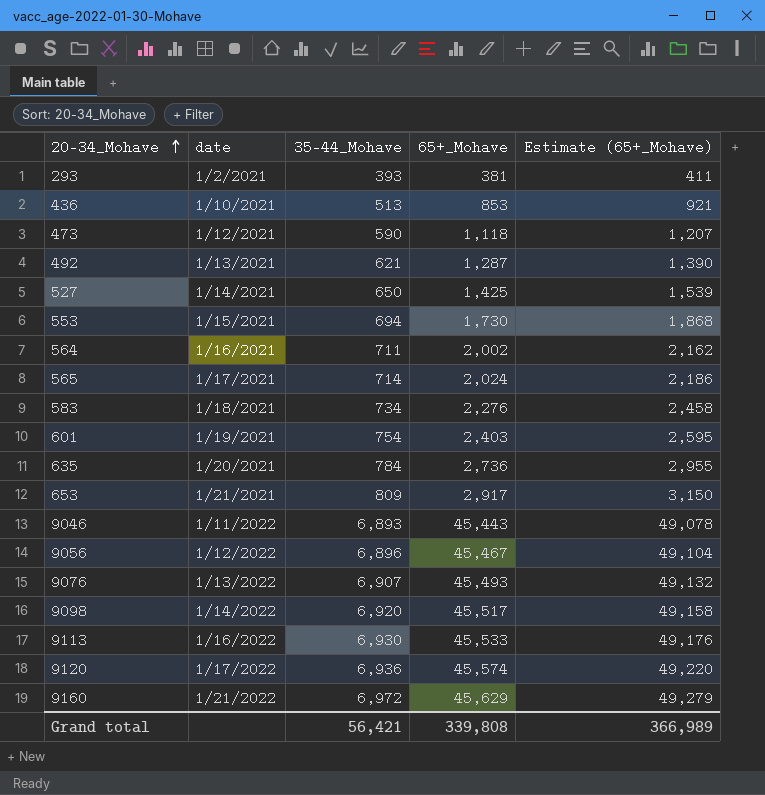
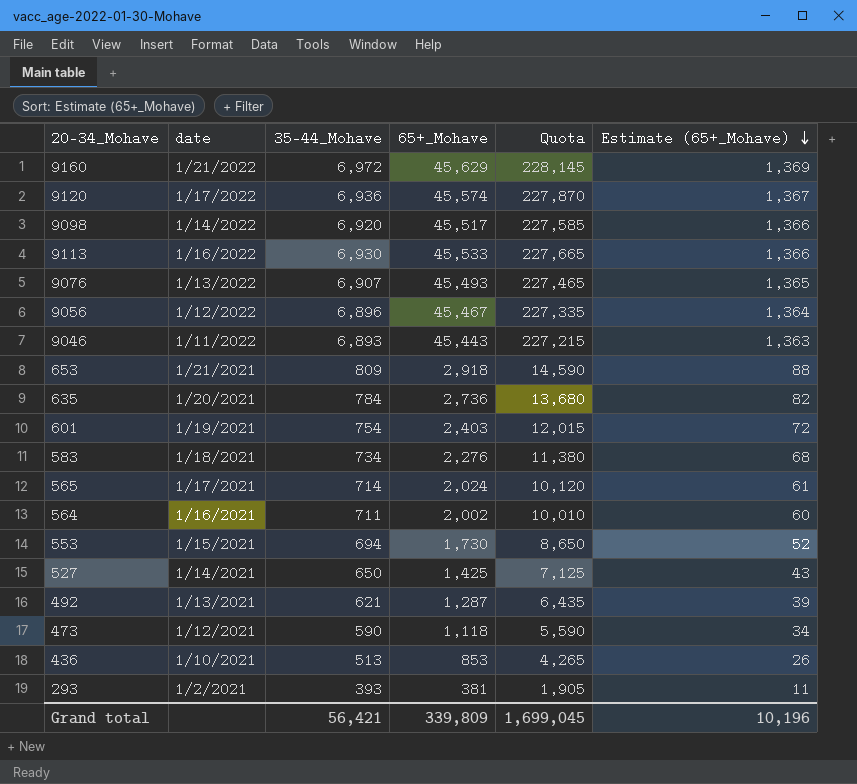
row order: 20-34_Mohave ascending -> Estimate (65+_Mohave) descending
column Quota | formula: none -> [65+_Mohave] * 5
column Estimate (65+_Mohave) | formula: [65+_Mohave] * 1.08 -> [65+_Mohave] * 0.03
653 | 65+_Mohave: 2,917 -> 2,918
Grand total | 65+_Mohave: 339,808 -> 339,809
Grand total | Estimate (65+_Mohave): 366,989 -> 10,196

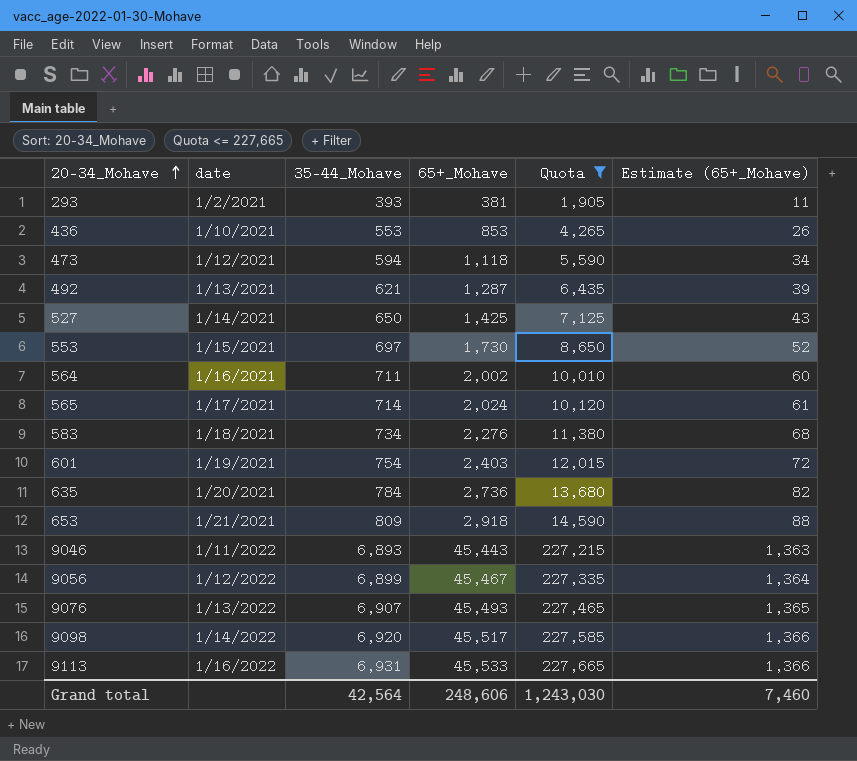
filter: none -> Quota <= 227,665
row order: Estimate (65+_Mohave) descending -> 20-34_Mohave ascending
436 | 35-44_Mohave: 513 -> 553
473 | 35-44_Mohave: 590 -> 594
553 | 35-44_Mohave: 694 -> 697
9056 | 35-44_Mohave: 6,896 -> 6,899
9113 | 35-44_Mohave: 6,930 -> 6,931
Grand total | 35-44_Mohave: 56,421 -> 42,564
Grand total | 65+_Mohave: 339,809 -> 248,606
Grand total | Quota: 1,699,045 -> 1,243,030
Grand total | Estimate (65+_Mohave): 10,196 -> 7,460

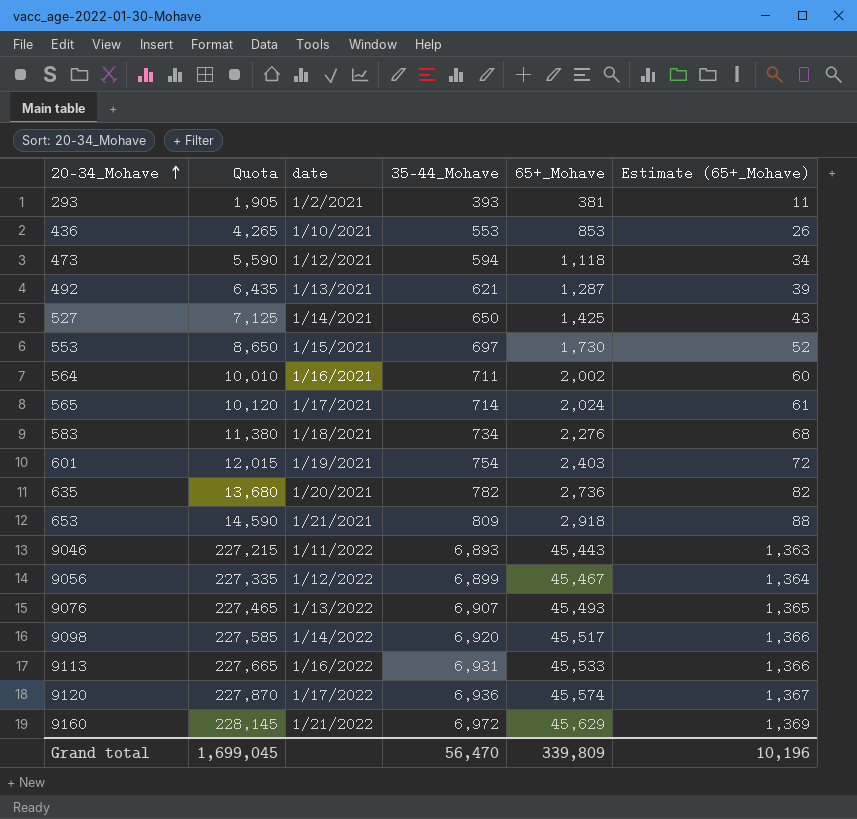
filter: Quota <= 227,665 -> none
column Quota | position: 5 -> 2
635 | 35-44_Mohave: 784 -> 782
Grand total | Quota: 1,243,030 -> 1,699,045
Grand total | 35-44_Mohave: 42,564 -> 56,470
Grand total | 65+_Mohave: 248,606 -> 339,809
Grand total | Estimate (65+_Mohave): 7,460 -> 10,196

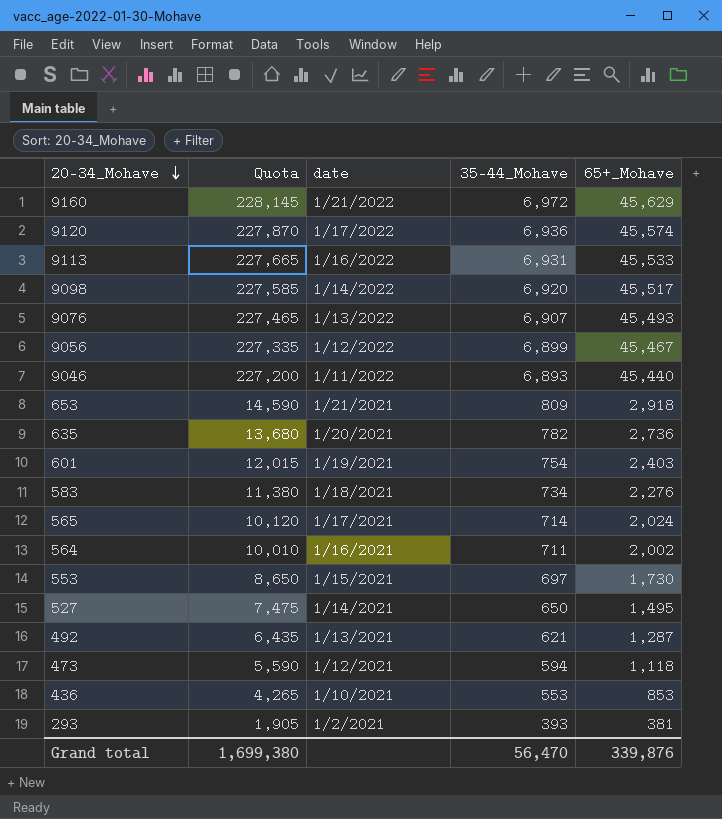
row order: 20-34_Mohave ascending -> 20-34_Mohave descending
column Estimate (65+_Mohave) | formula: [65+_Mohave] * 0.03 -> none
9046 | Quota: 227,215 -> 227,200
9046 | 65+_Mohave: 45,443 -> 45,440
527 | Quota: 7,125 -> 7,475
527 | 65+_Mohave: 1,425 -> 1,495
Grand total | Quota: 1,699,045 -> 1,699,380
Grand total | 65+_Mohave: 339,809 -> 339,876

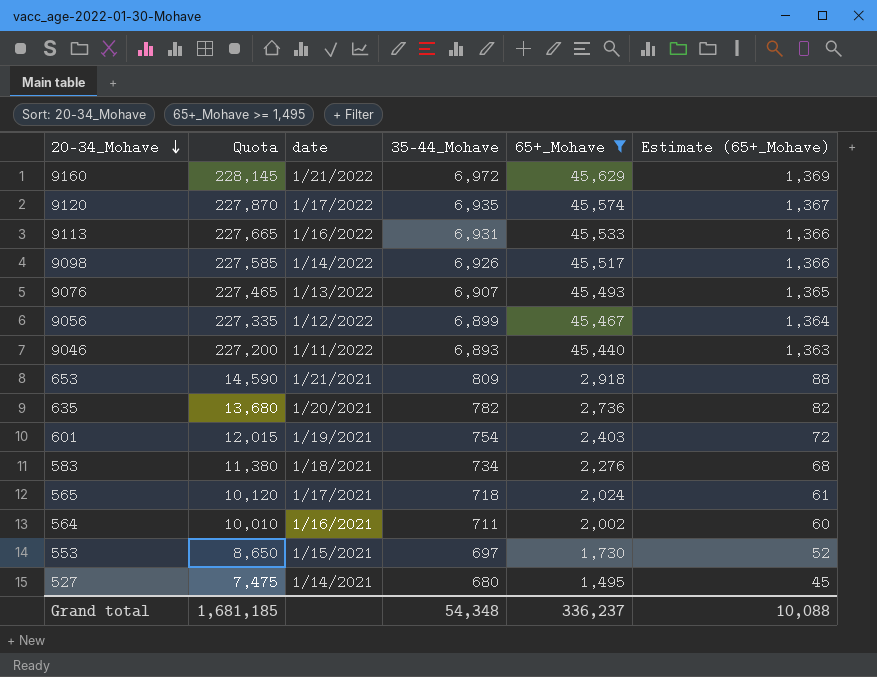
filter: none -> 65+_Mohave >= 1,495
column Estimate (65+_Mohave) | formula: none -> [65+_Mohave] * 0.03
9120 | 35-44_Mohave: 6,936 -> 6,935
9098 | 35-44_Mohave: 6,920 -> 6,926
565 | 35-44_Mohave: 714 -> 718
527 | 35-44_Mohave: 650 -> 680
Grand total | Quota: 1,699,380 -> 1,681,185
Grand total | 35-44_Mohave: 56,470 -> 54,348
Grand total | 65+_Mohave: 339,876 -> 336,237

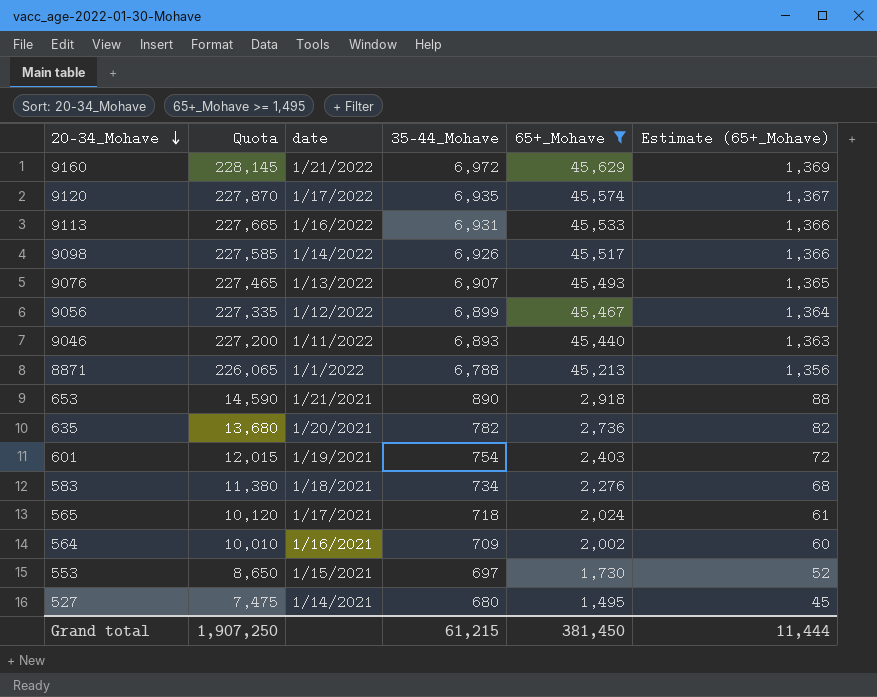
row 8871: none -> 226,065 | 1/1/2022 | 6,788 | 45,213 | 1,356
653 | 35-44_Mohave: 809 -> 890
564 | 35-44_Mohave: 711 -> 709
Grand total | Quota: 1,681,185 -> 1,907,250
Grand total | 35-44_Mohave: 54,348 -> 61,215
Grand total | 65+_Mohave: 336,237 -> 381,450
Grand total | Estimate (65+_Mohave): 10,088 -> 11,444

